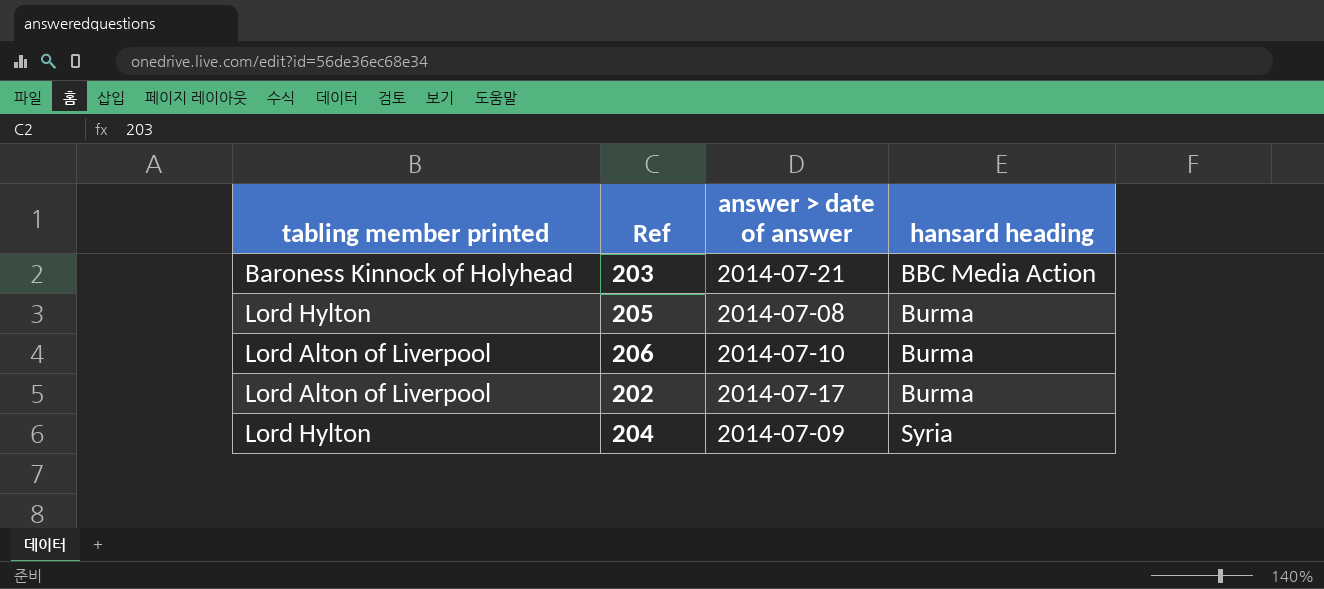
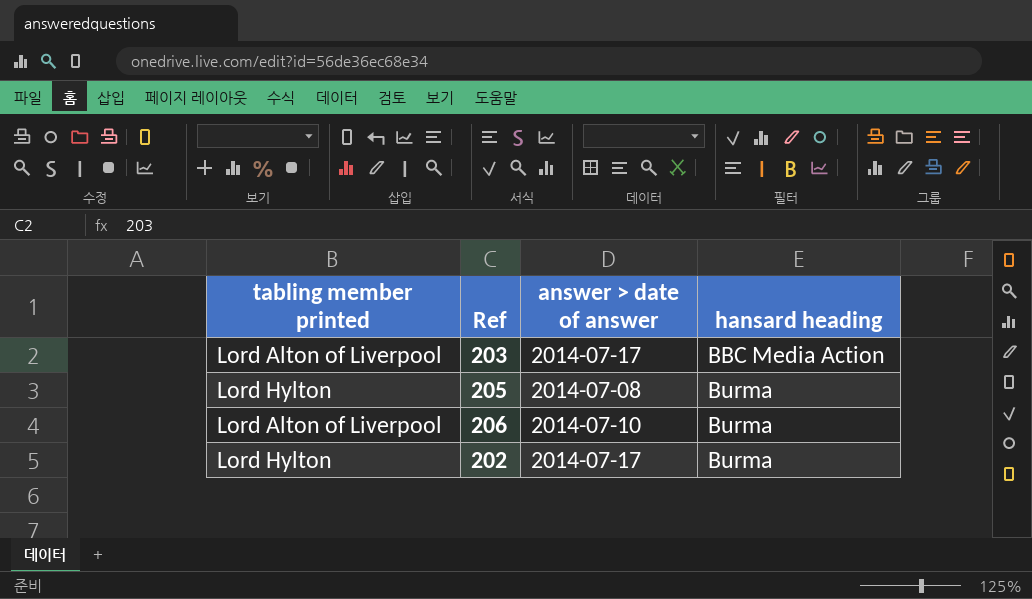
row 204: Lord Hylton | 2014-07-09 | Syria -> none
203 | tabling member printed: Baroness Kinnock of Holyhead -> Lord Alton of Liverpool
203 | answer > date of answer: 2014-07-21 -> 2014-07-17
202 | tabling member printed: Lord Alton of Liverpool -> Lord Hylton

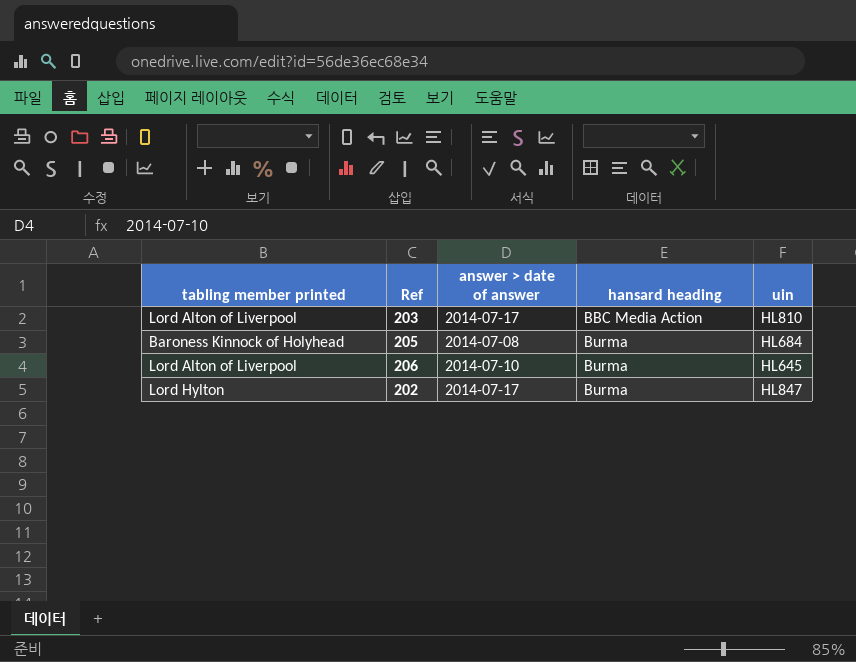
column uin | position: none -> 5
205 | tabling member printed: Lord Hylton -> Baroness Kinnock of Holyhead

